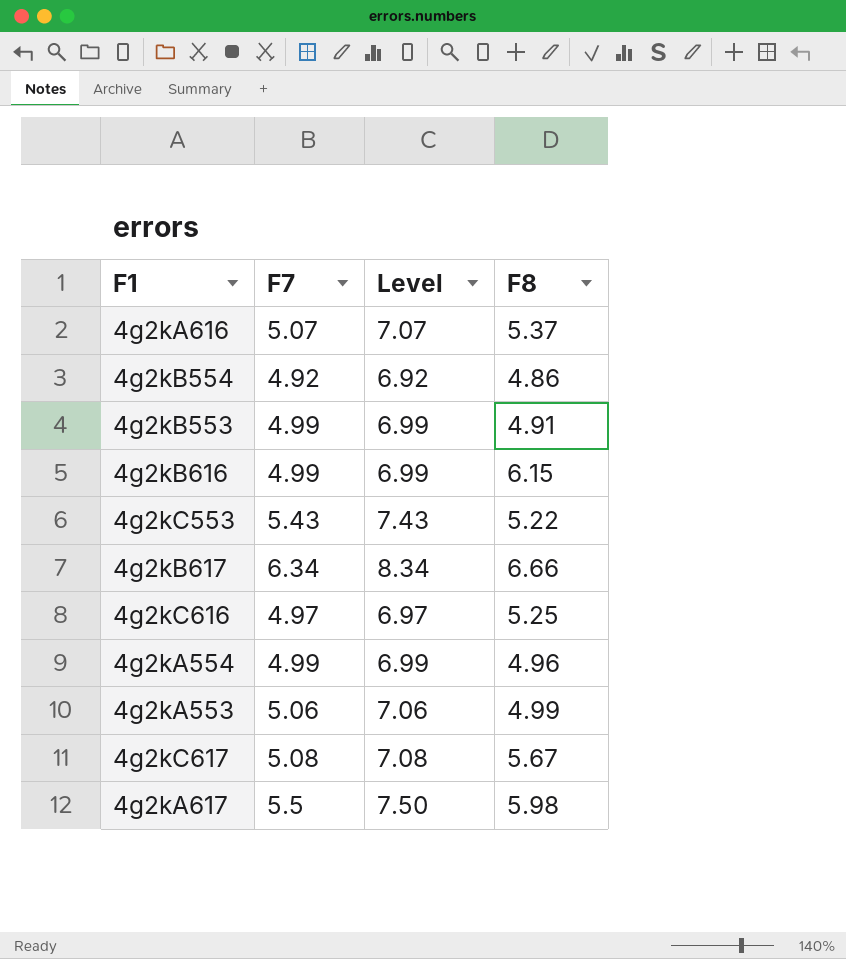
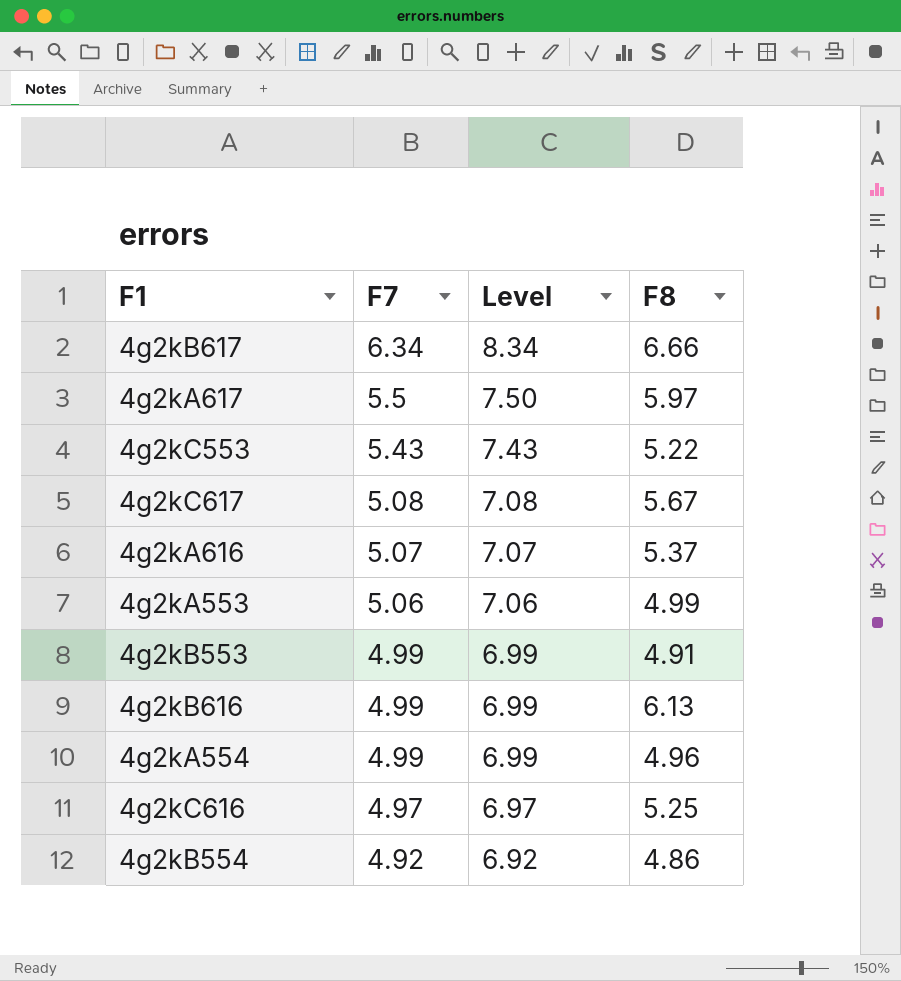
row order: none -> F7 descending
4g2kA617 | F8: 5.98 -> 5.97
4g2kB616 | F8: 6.15 -> 6.13

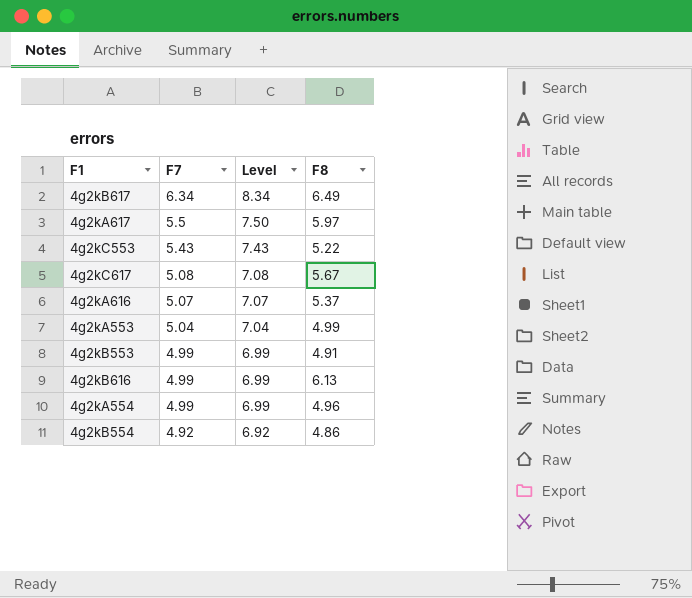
row 4g2kC616: 4.97 | 6.97 | 5.25 -> none
4g2kB617 | F8: 6.66 -> 6.49
4g2kA553 | F7: 5.06 -> 5.04
4g2kA553 | Level: 7.06 -> 7.04

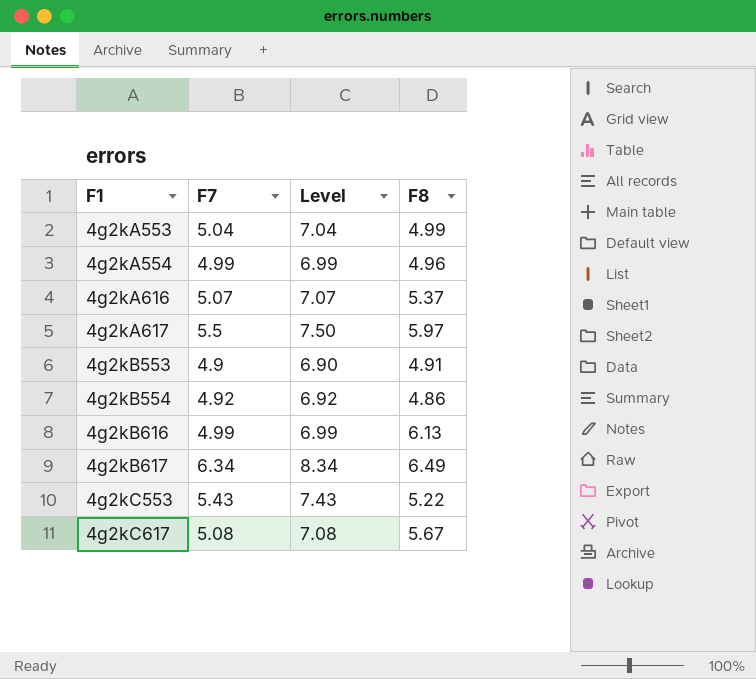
row order: F7 descending -> F1 ascending
4g2kB553 | F7: 4.99 -> 4.9
4g2kB553 | Level: 6.99 -> 6.90

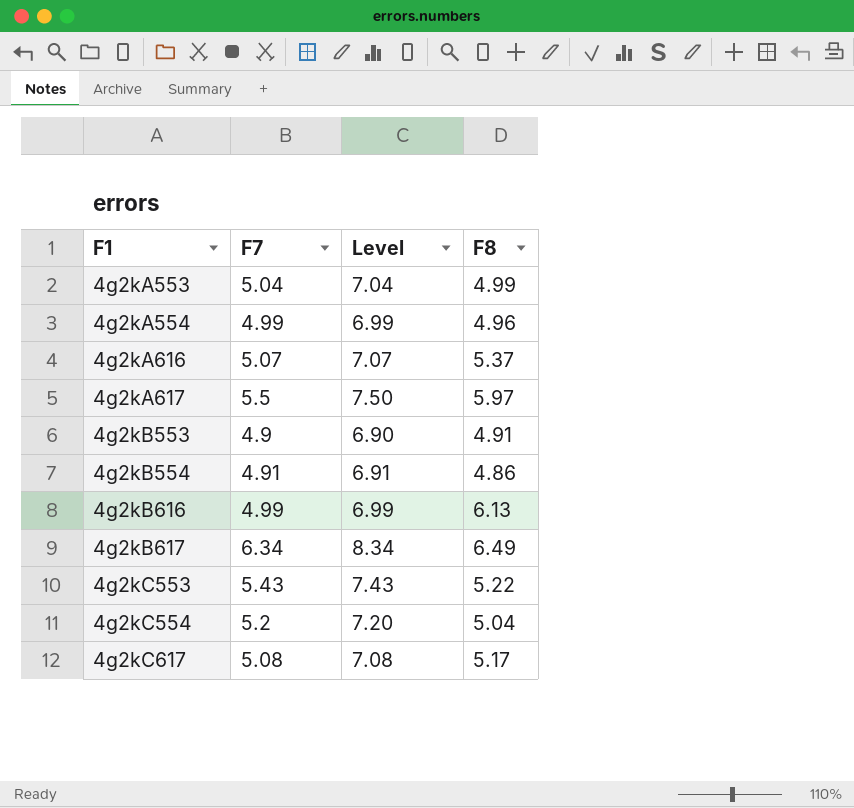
4g2kB554 | F7: 4.92 -> 4.91
4g2kB554 | Level: 6.92 -> 6.91
row 4g2kC554: none -> 5.2 | 7.20 | 5.04
4g2kC617 | F8: 5.67 -> 5.17

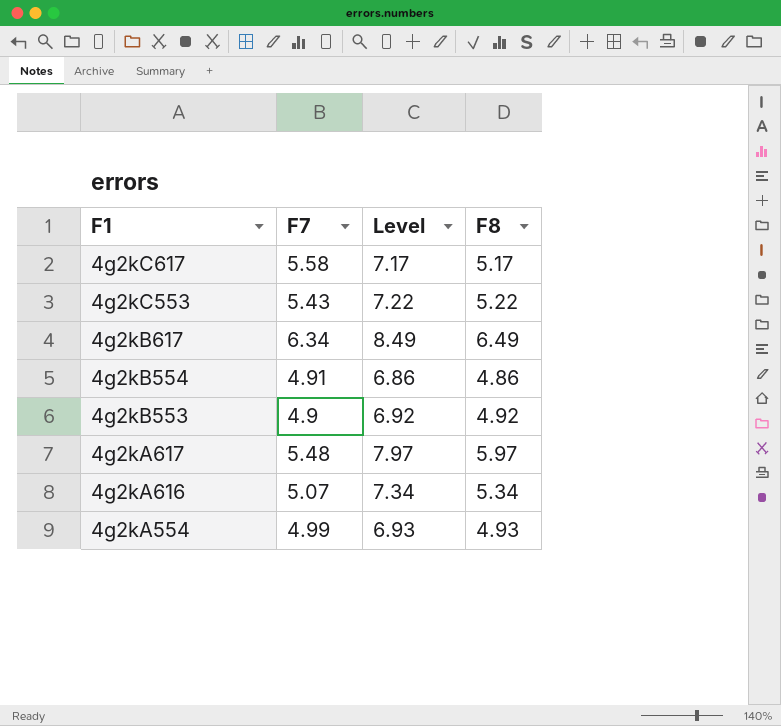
row order: F1 ascending -> F1 descending
column Level | formula: [F7] + 2 -> [F8] + 2
row 4g2kA553: 5.04 | 7.04 | 4.99 -> none
row 4g2kB616: 4.99 | 6.99 | 6.13 -> none
row 4g2kC554: 5.2 | 7.20 | 5.04 -> none
4g2kC617 | F7: 5.08 -> 5.58
4g2kB553 | F8: 4.91 -> 4.92
4g2kA617 | F7: 5.5 -> 5.48
4g2kA616 | F8: 5.37 -> 5.34
4g2kA554 | F8: 4.96 -> 4.93

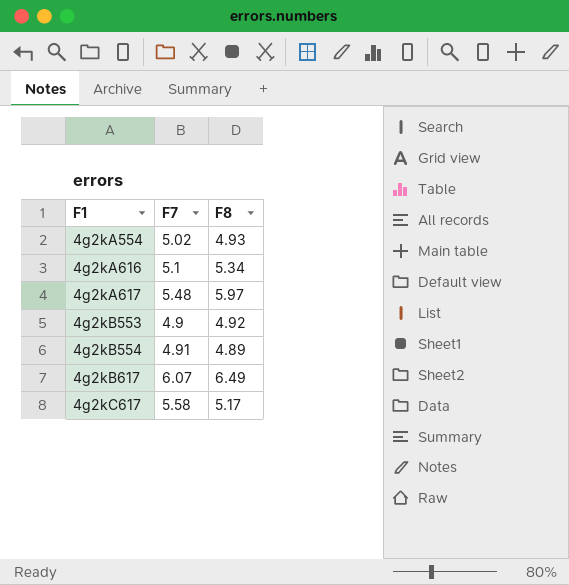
row order: F1 descending -> F1 ascending
column Level | formula: [F8] + 2 -> none
row 4g2kC553: 5.43 | 7.22 | 5.22 -> none
4g2kA554 | F7: 4.99 -> 5.02
4g2kA616 | F7: 5.07 -> 5.1
4g2kB554 | F8: 4.86 -> 4.89
4g2kB617 | F7: 6.34 -> 6.07

